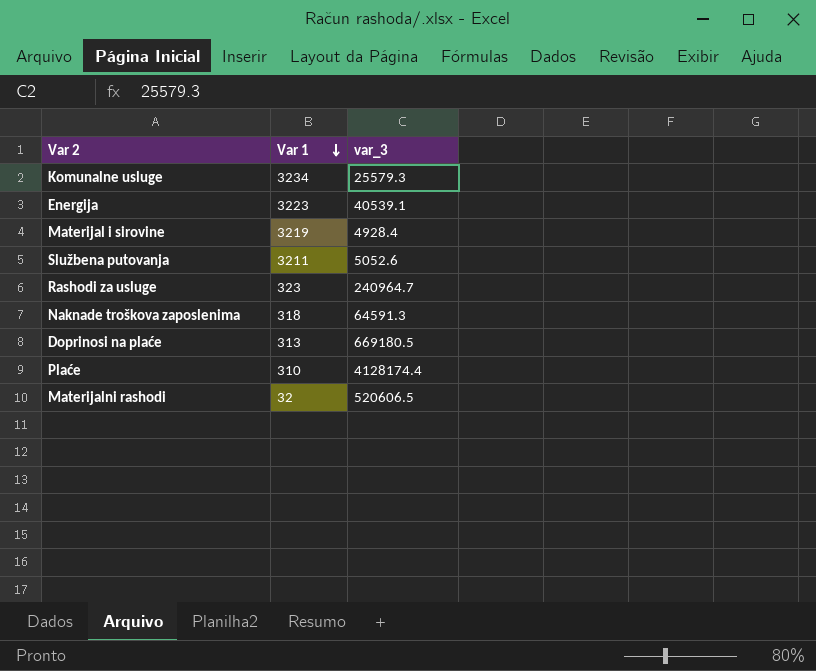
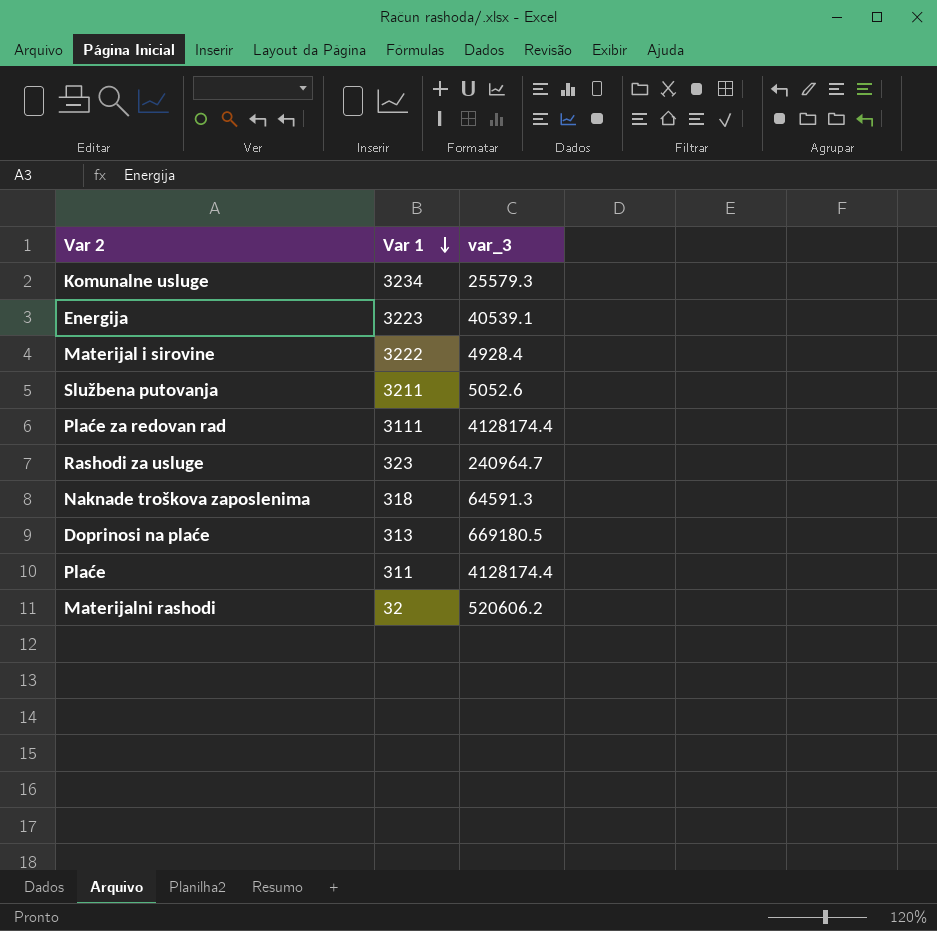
Materijal i sirovine | Var 1: 3219 -> 3222
row Plaće za redovan rad: none -> 3111 | 4128174.4
Plaće | Var 1: 310 -> 311
Materijalni rashodi | var_3: 520606.5 -> 520606.2

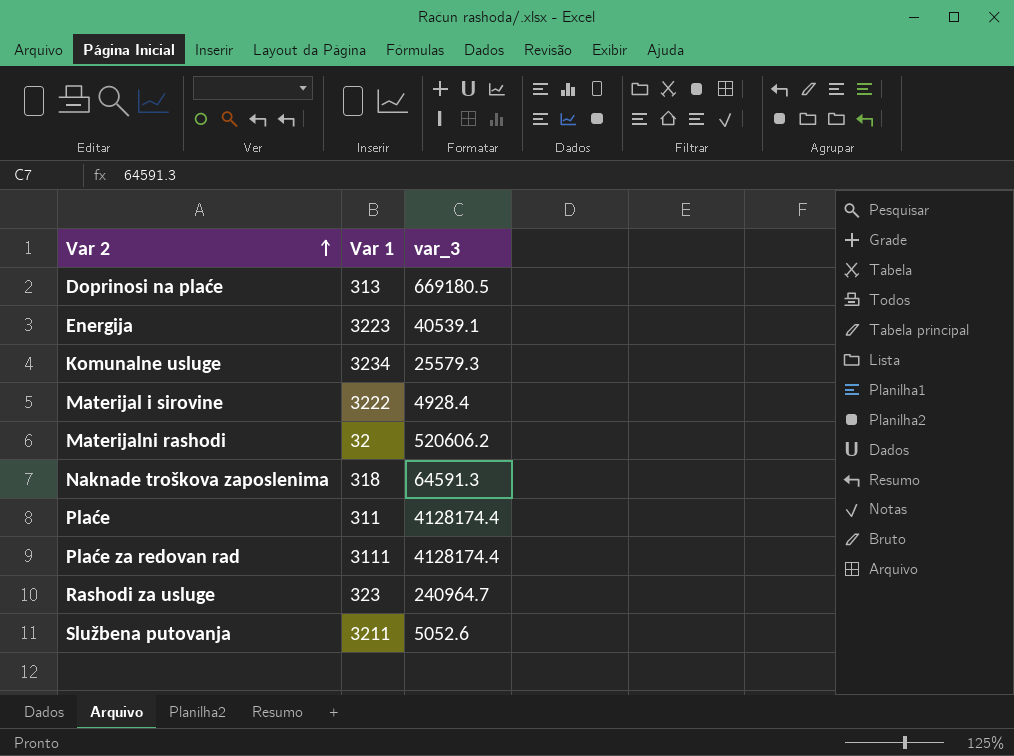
row order: Var 1 descending -> Var 2 ascending

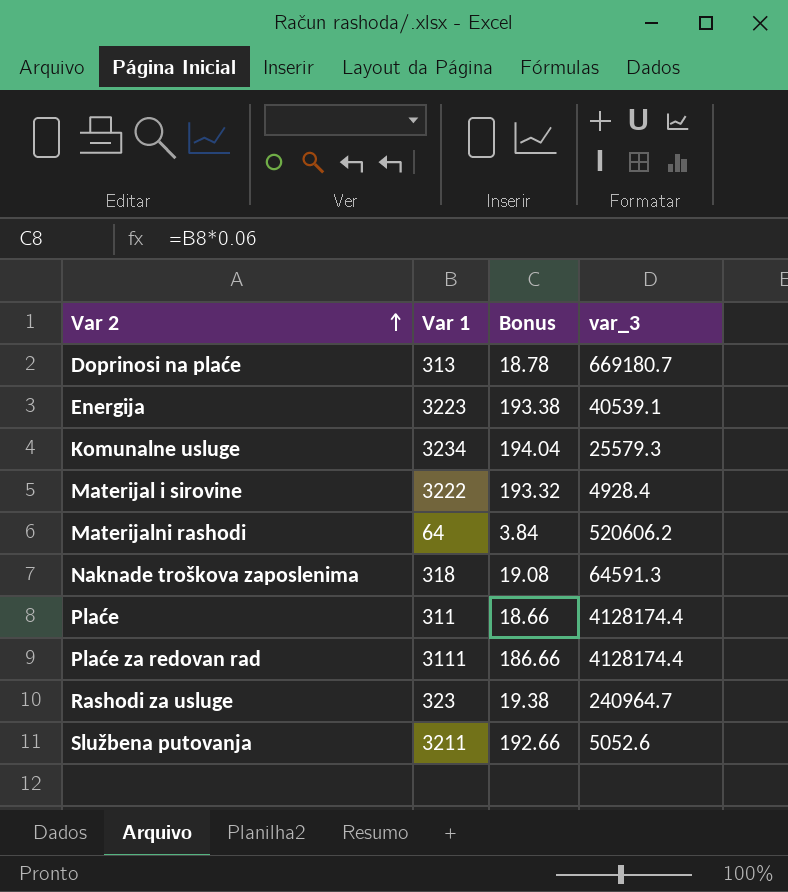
column Bonus | formula: none -> [Var 1] * 0.06
Doprinosi na plaće | var_3: 669180.5 -> 669180.7
Materijalni rashodi | Var 1: 32 -> 64

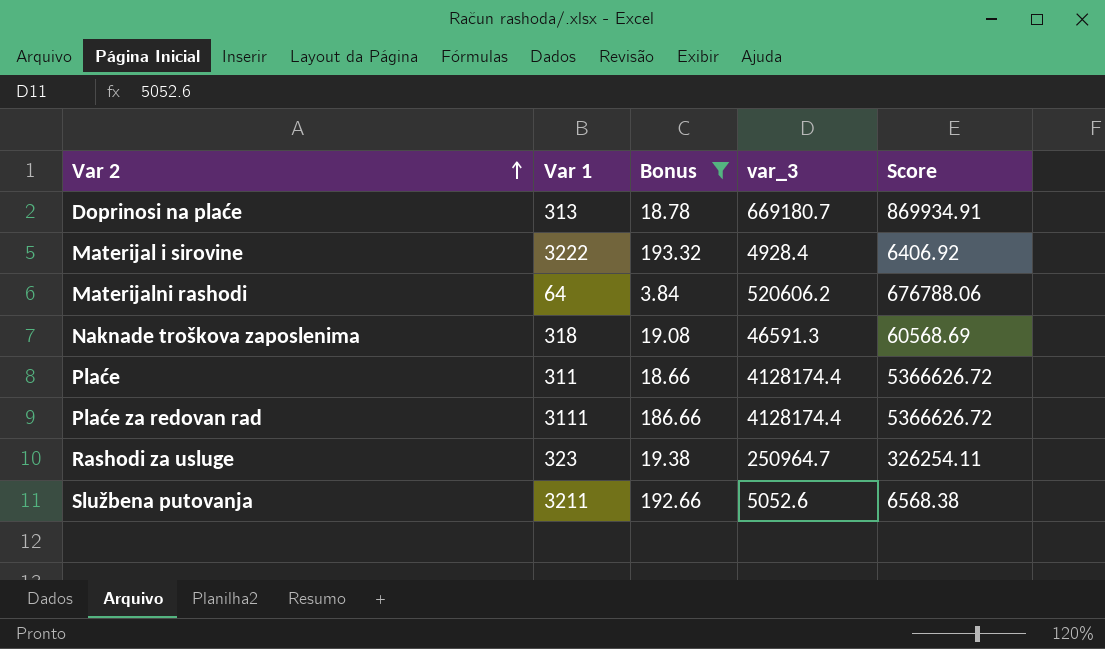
filter: none -> Bonus <= 193.32
column Score | formula: none -> [var_3] * 1.3
Naknade troškova zaposlenima | var_3: 64591.3 -> 46591.3
Rashodi za usluge | var_3: 240964.7 -> 250964.7

